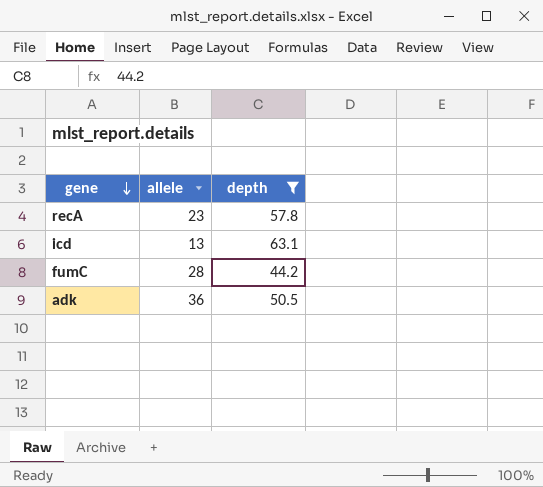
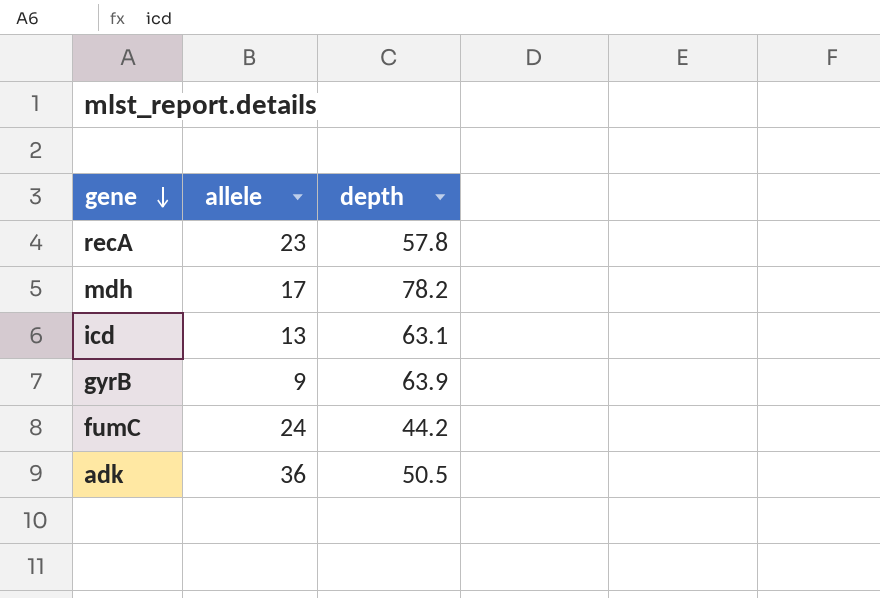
filter: depth <= 63.1 -> none
fumC | allele: 28 -> 24

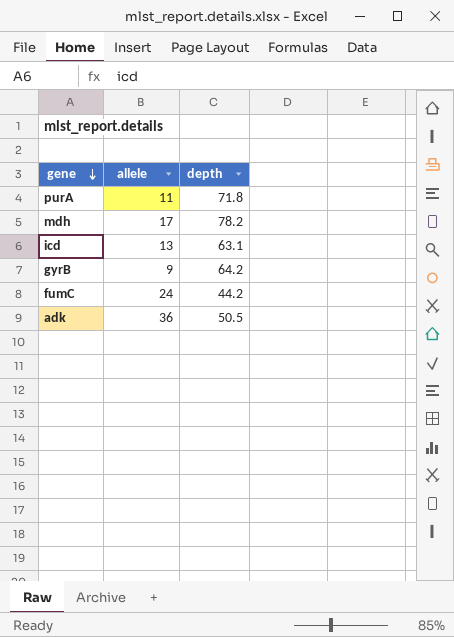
row recA: 23 | 57.8 -> none
row purA: none -> 11 | 71.8
gyrB | depth: 63.9 -> 64.2

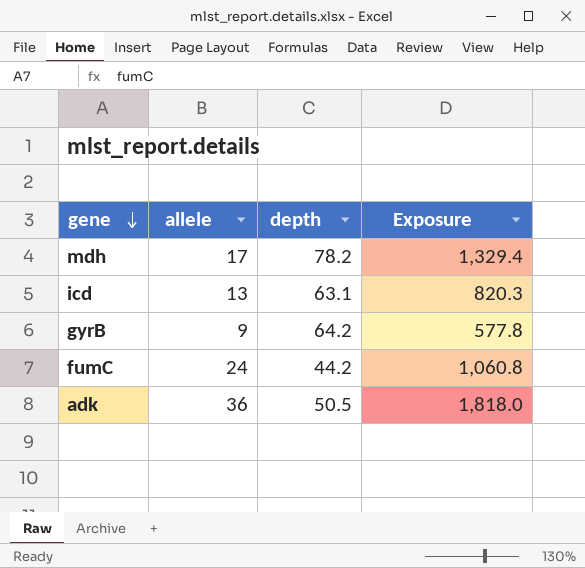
column Exposure | formula: none -> [allele] * [depth]
row purA: 11 | 71.8 -> none

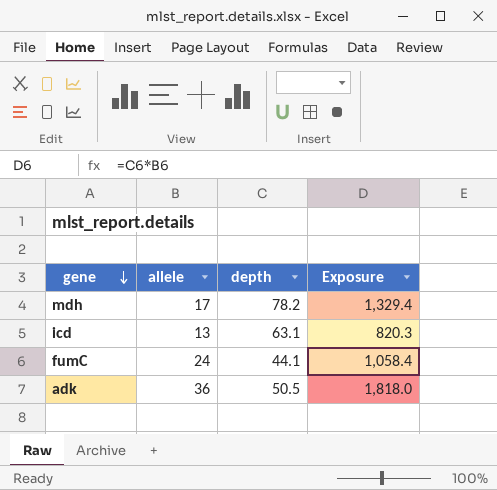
row gyrB: 9 | 64.2 | 577.8 -> none
fumC | depth: 44.2 -> 44.1
fumC | Exposure: 1,060.8 -> 1,058.4

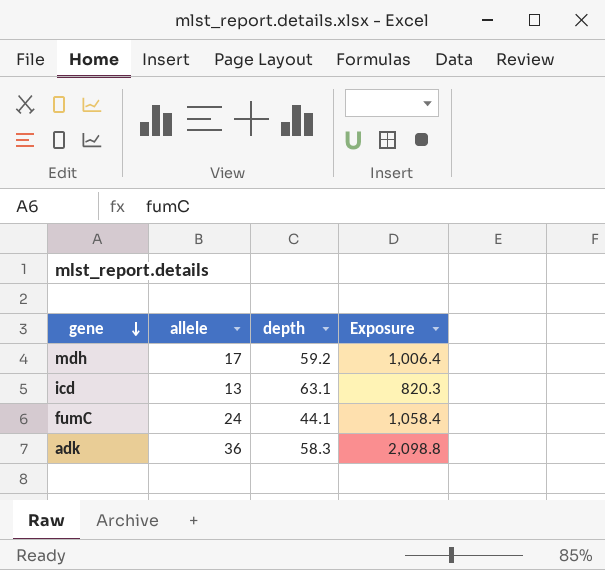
mdh | depth: 78.2 -> 59.2
mdh | Exposure: 1,329.4 -> 1,006.4
adk | depth: 50.5 -> 58.3
adk | Exposure: 1,818.0 -> 2,098.8

